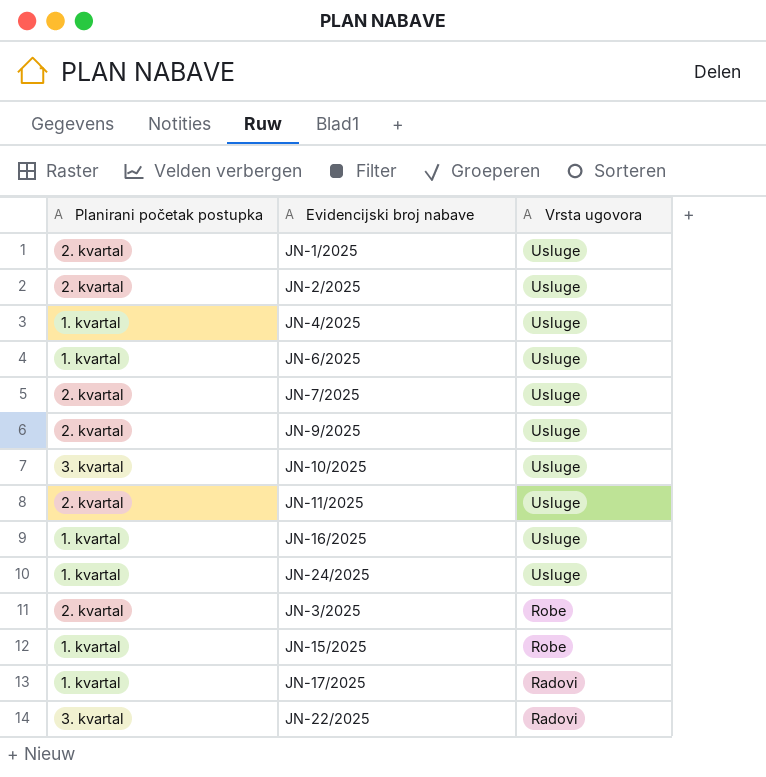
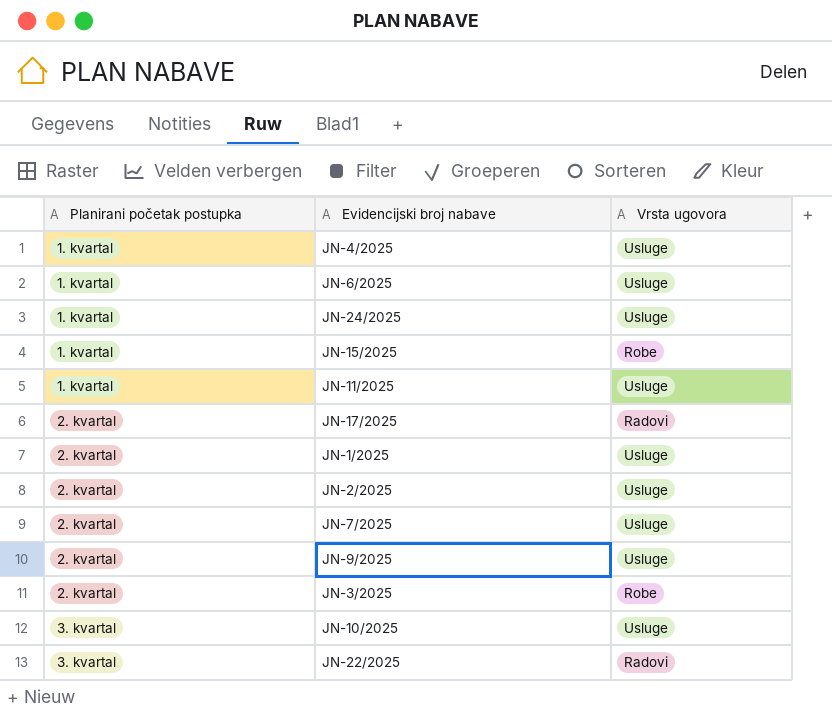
row order: Vrsta ugovora descending -> Planirani početak postupka ascending
row JN-16/2025: 1. kvartal | Usluge -> none
JN-11/2025 | Planirani početak postupka: 2. kvartal -> 1. kvartal
JN-17/2025 | Planirani početak postupka: 1. kvartal -> 2. kvartal

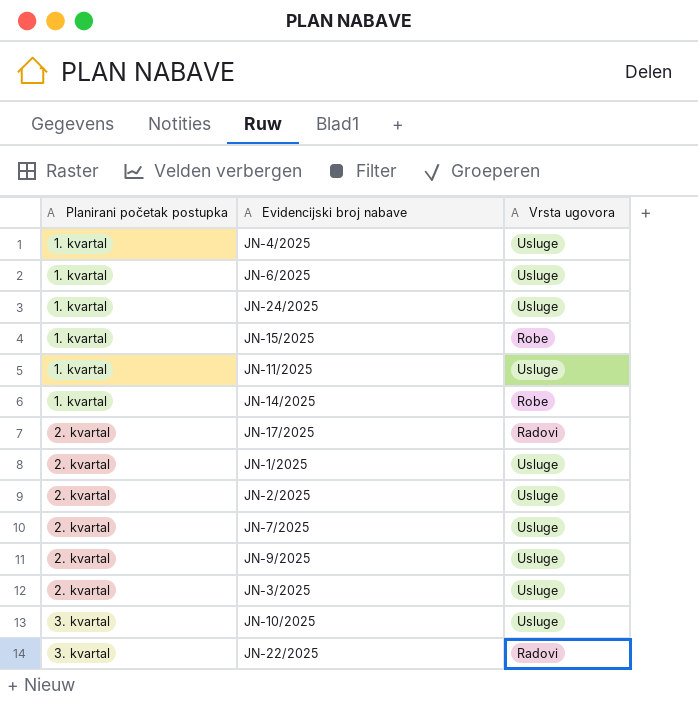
row JN-14/2025: none -> 1. kvartal | Robe
JN-3/2025 | Vrsta ugovora: Robe -> Usluge

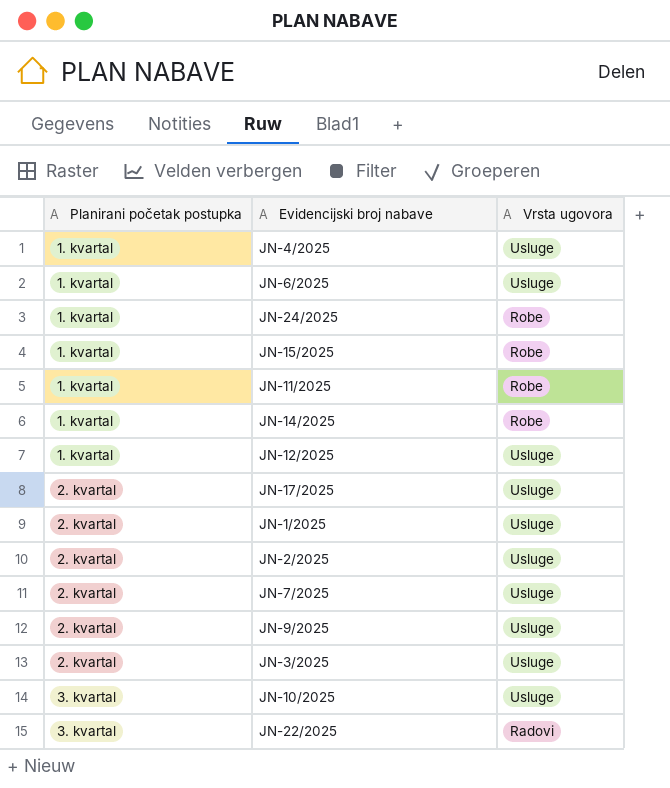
JN-24/2025 | Vrsta ugovora: Usluge -> Robe
JN-11/2025 | Vrsta ugovora: Usluge -> Robe
row JN-12/2025: none -> 1. kvartal | Usluge
JN-17/2025 | Vrsta ugovora: Radovi -> Usluge

